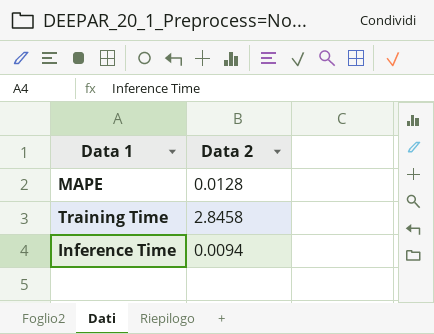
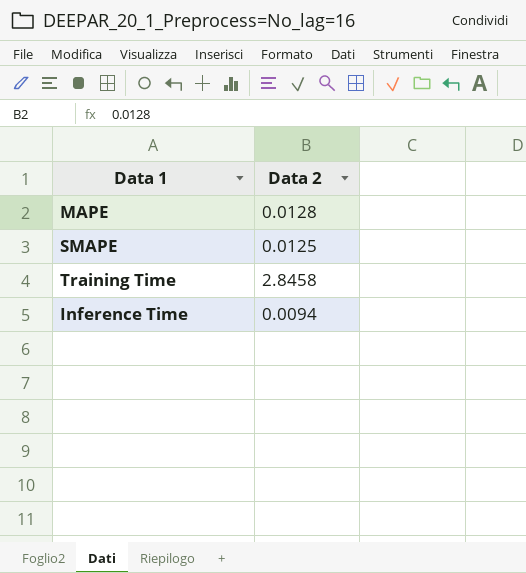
row SMAPE: none -> 0.0125

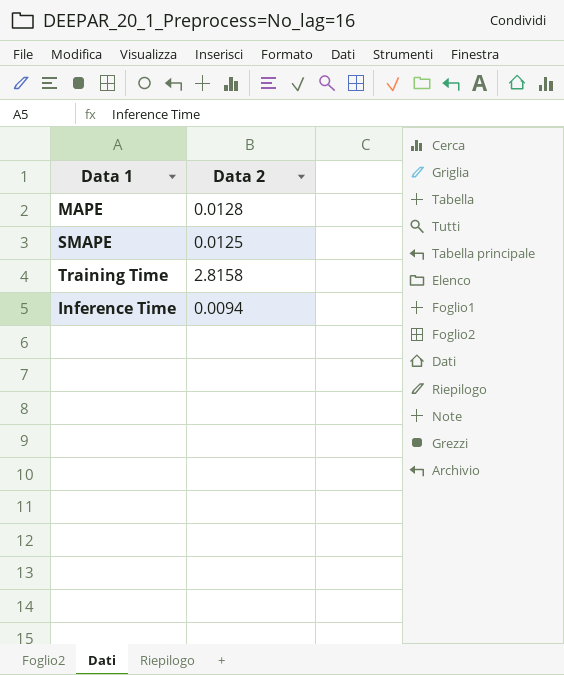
Training Time | Data 2: 2.8458 -> 2.8158

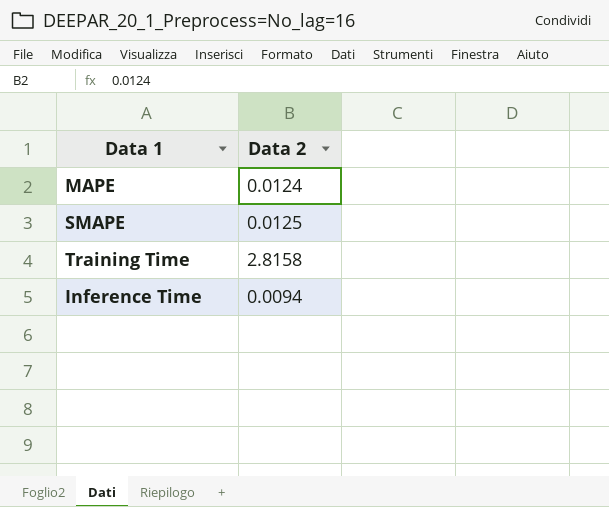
MAPE | Data 2: 0.0128 -> 0.0124

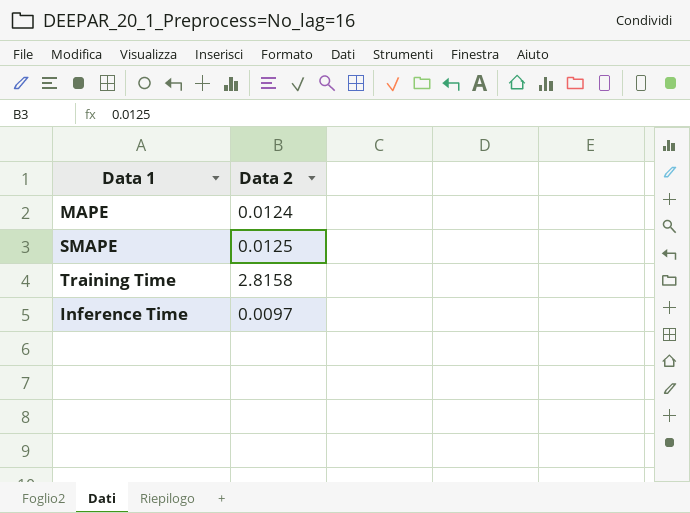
Inference Time | Data 2: 0.0094 -> 0.0097

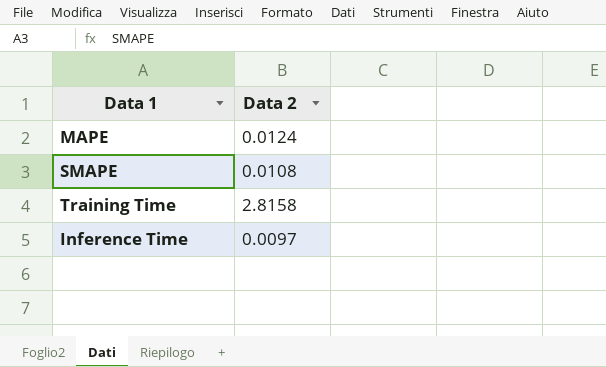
SMAPE | Data 2: 0.0125 -> 0.0108

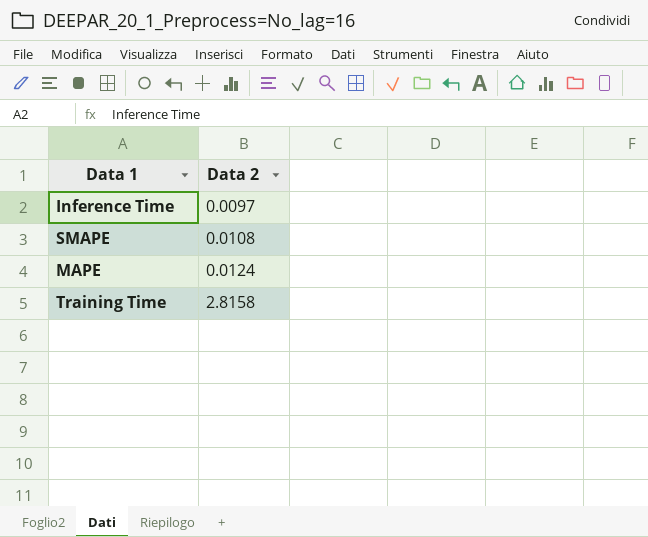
row order: none -> Data 2 ascending

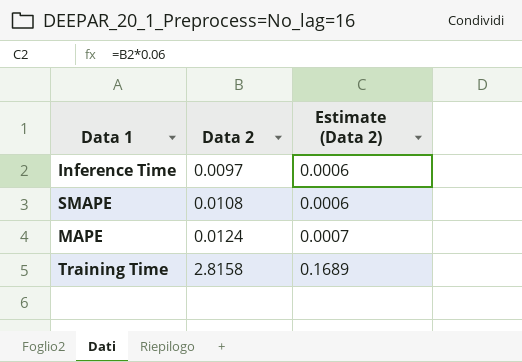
column Estimate (Data 2) | formula: none -> [Data 2] * 0.06

